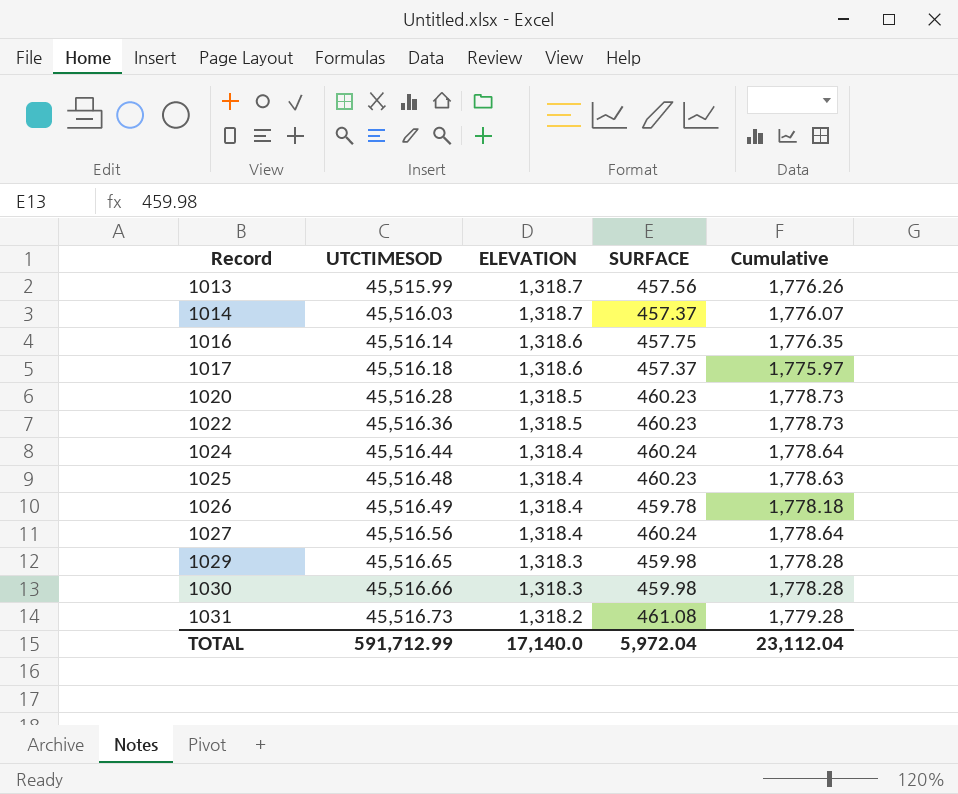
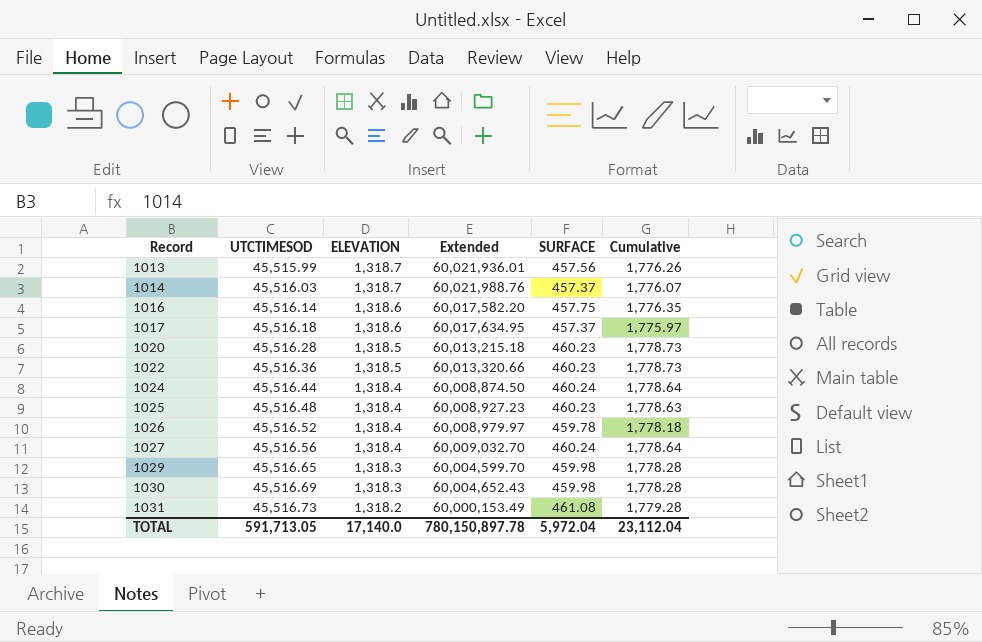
column Extended | formula: none -> [UTCTIMESOD] * [ELEVATION]
1026 | UTCTIMESOD: 45,516.49 -> 45,516.52
1030 | UTCTIMESOD: 45,516.66 -> 45,516.69
TOTAL | UTCTIMESOD: 591,712.99 -> 591,713.05

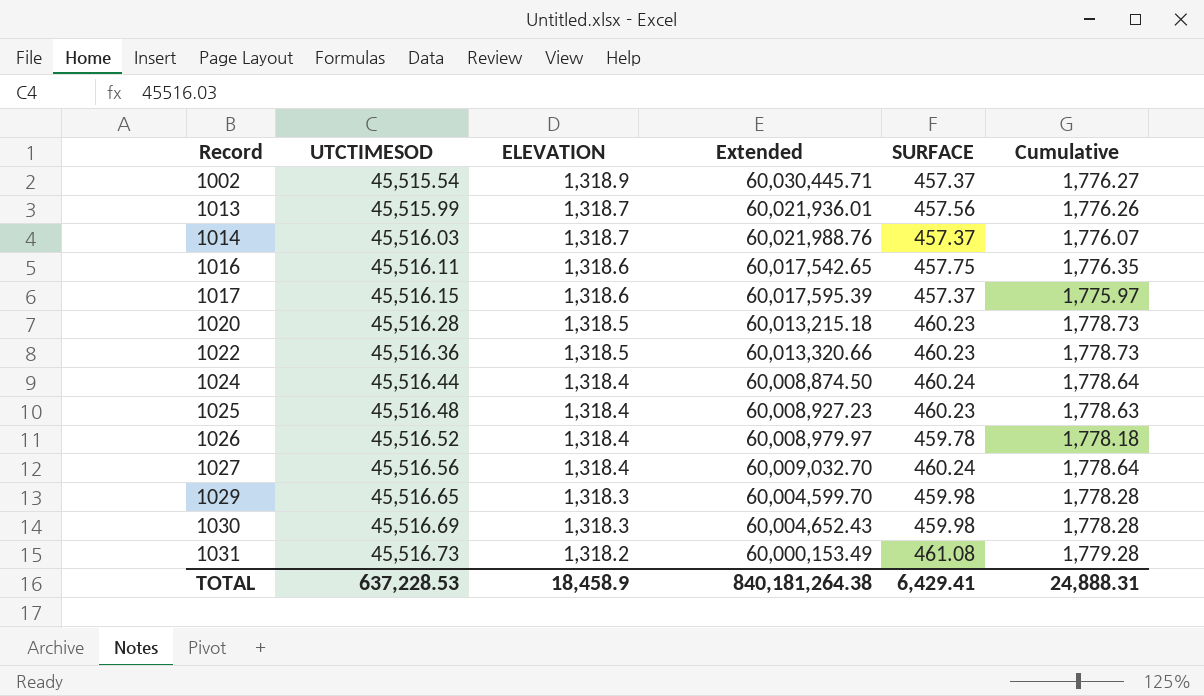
row 1002: none -> 45,515.54 | 1,318.9 | 60,030,445.71 | 457.37 | 1,776.27
1016 | UTCTIMESOD: 45,516.14 -> 45,516.11
1016 | Extended: 60,017,582.20 -> 60,017,542.65
1017 | UTCTIMESOD: 45,516.18 -> 45,516.15
1017 | Extended: 60,017,634.95 -> 60,017,595.39
TOTAL | UTCTIMESOD: 591,713.05 -> 637,228.53
TOTAL | ELEVATION: 17,140.0 -> 18,458.9
TOTAL | Extended: 780,150,897.78 -> 840,181,264.38
TOTAL | SURFACE: 5,972.04 -> 6,429.41
TOTAL | Cumulative: 23,112.04 -> 24,888.31

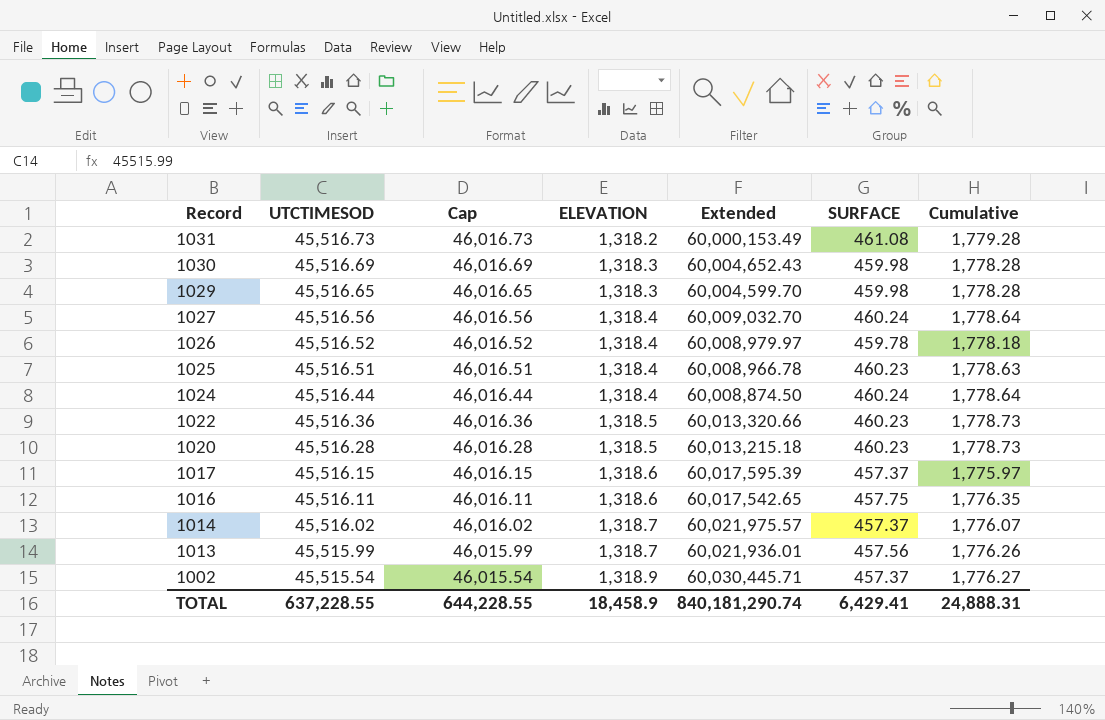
row order: Record ascending -> Record descending
column Cap | formula: none -> [UTCTIMESOD] + 500
1025 | UTCTIMESOD: 45,516.48 -> 45,516.51
1025 | Extended: 60,008,927.23 -> 60,008,966.78
1014 | UTCTIMESOD: 45,516.03 -> 45,516.02
1014 | Extended: 60,021,988.76 -> 60,021,975.57
TOTAL | UTCTIMESOD: 637,228.53 -> 637,228.55
TOTAL | Extended: 840,181,264.38 -> 840,181,290.74

